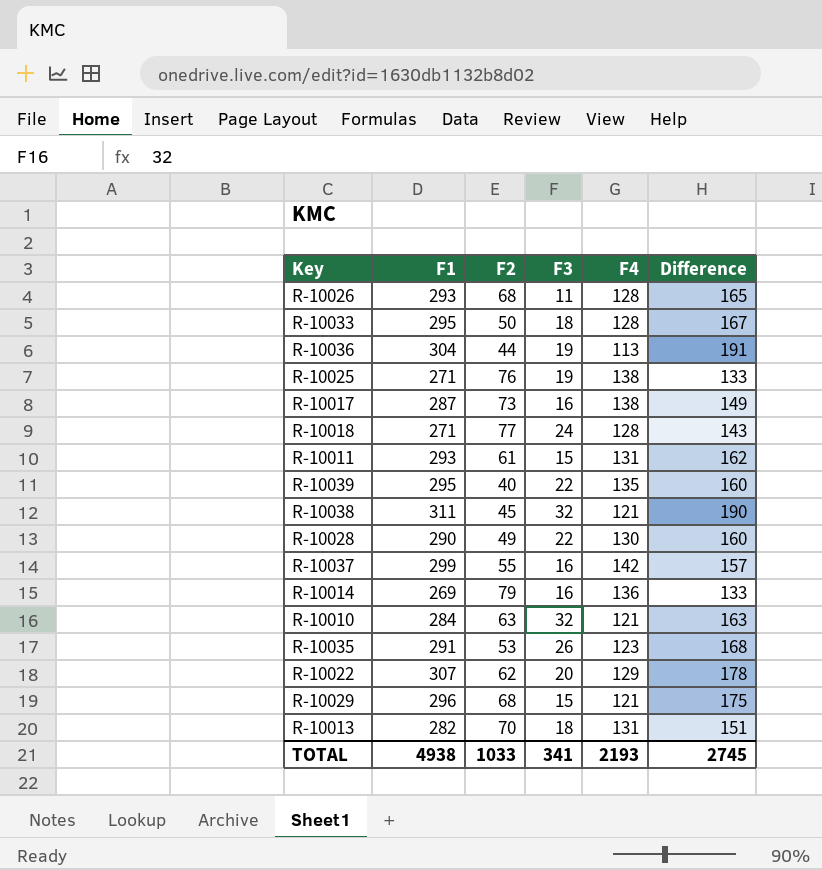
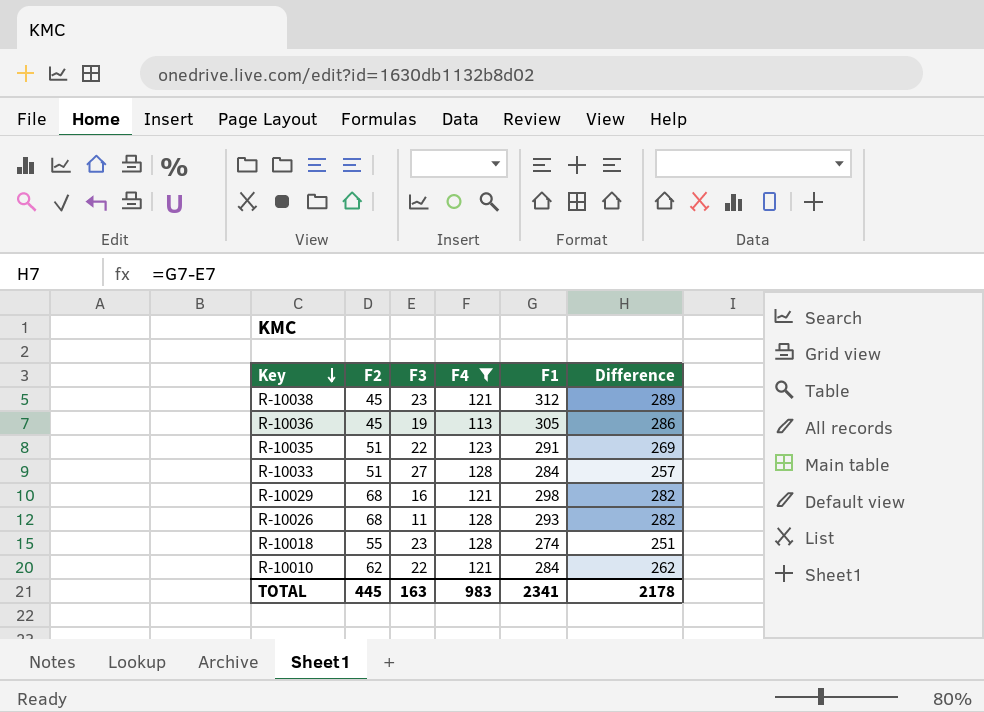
filter: none -> F4 <= 128
row order: none -> Key descending
column F1 | position: 2 -> 5
column Difference | formula: [F1] - [F4] -> [F1] - [F3]
R-10038 | F3: 32 -> 23
R-10038 | F1: 311 -> 312
R-10036 | F2: 44 -> 45
R-10036 | F1: 304 -> 305
R-10035 | F2: 53 -> 51
R-10035 | F3: 26 -> 22
R-10033 | F2: 50 -> 51
R-10033 | F3: 18 -> 27
R-10033 | F1: 295 -> 284
R-10029 | F3: 15 -> 16
R-10029 | F1: 296 -> 298
R-10018 | F2: 77 -> 55
R-10018 | F3: 24 -> 23
R-10018 | F1: 271 -> 274
R-10010 | F2: 63 -> 62
R-10010 | F3: 32 -> 22
TOTAL | F2: 1033 -> 445
TOTAL | F3: 341 -> 163
TOTAL | F4: 2193 -> 983
TOTAL | F1: 4938 -> 2341
TOTAL | Difference: 2745 -> 2178

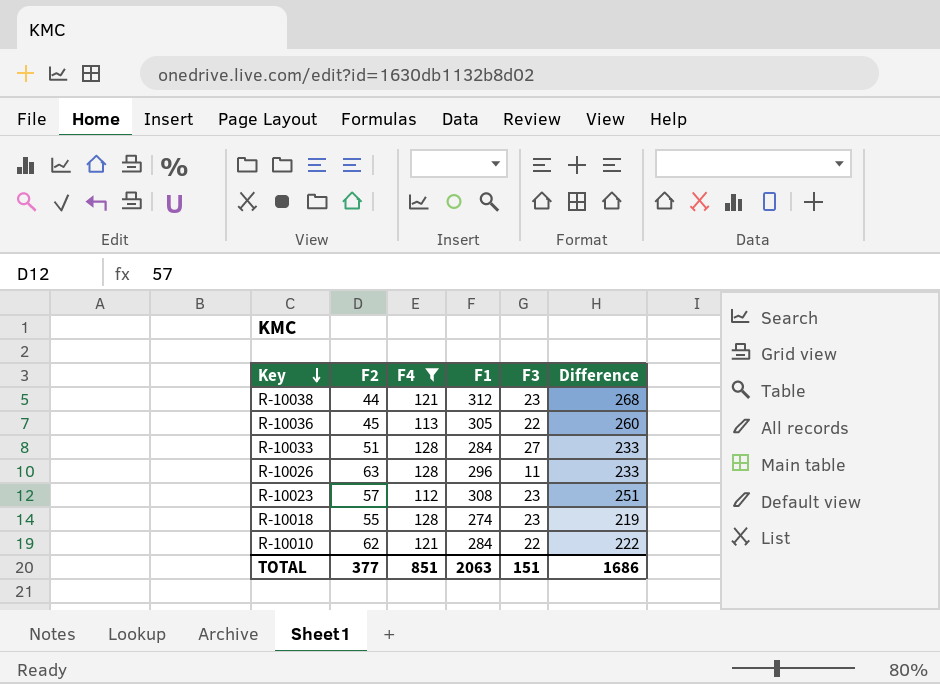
column F3 | position: 3 -> 5
column Difference | formula: [F1] - [F3] -> [F1] - [F2]
row R-10035: 51 | 22 | 123 | 291 | 269 -> none
row R-10029: 68 | 16 | 121 | 298 | 282 -> none
R-10038 | F2: 45 -> 44
R-10036 | F3: 19 -> 22
R-10026 | F2: 68 -> 63
R-10026 | F1: 293 -> 296
row R-10023: none -> 57 | 112 | 308 | 23 | 251
TOTAL | F2: 445 -> 377
TOTAL | F4: 983 -> 851
TOTAL | F1: 2341 -> 2063
TOTAL | F3: 163 -> 151
TOTAL | Difference: 2178 -> 1686

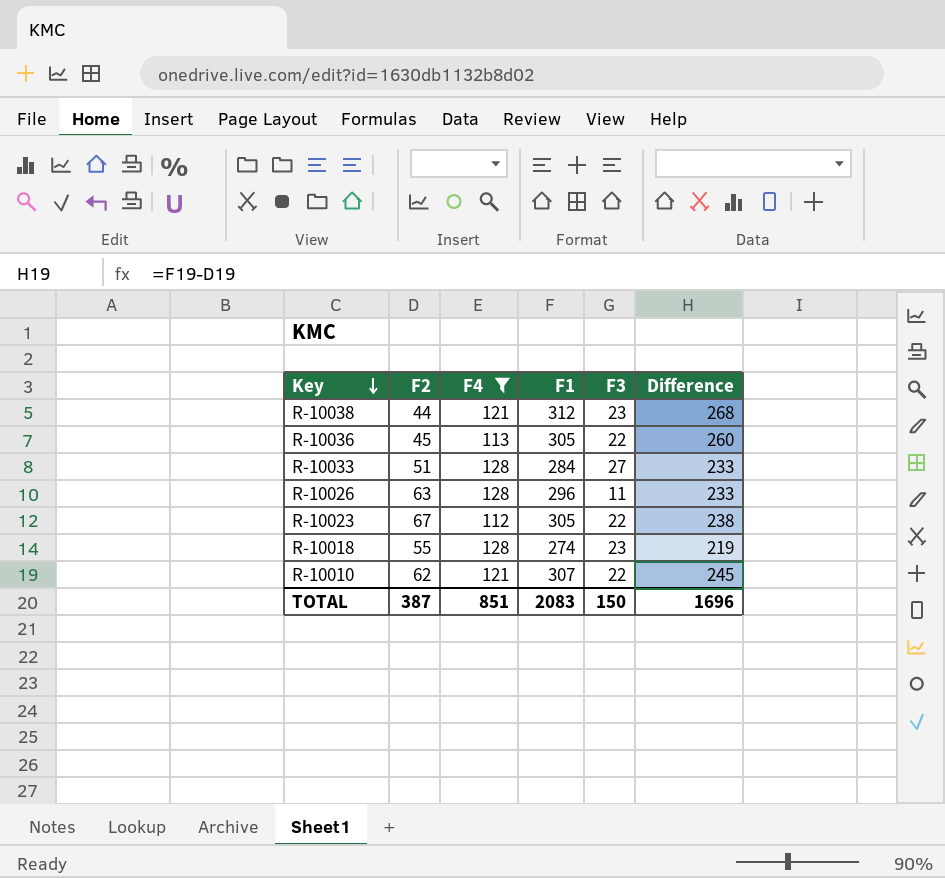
R-10023 | F2: 57 -> 67
R-10023 | F1: 308 -> 305
R-10023 | F3: 23 -> 22
R-10023 | Difference: 251 -> 238
R-10010 | F1: 284 -> 307
R-10010 | Difference: 222 -> 245
TOTAL | F2: 377 -> 387
TOTAL | F1: 2063 -> 2083
TOTAL | F3: 151 -> 150
TOTAL | Difference: 1686 -> 1696

